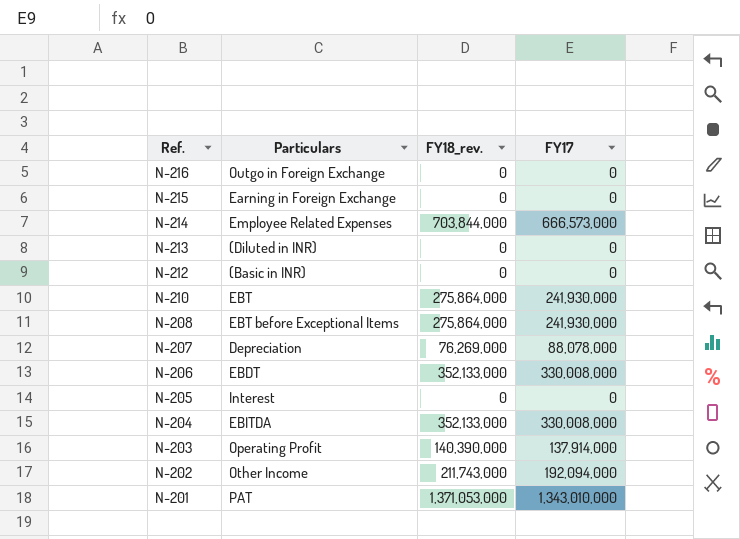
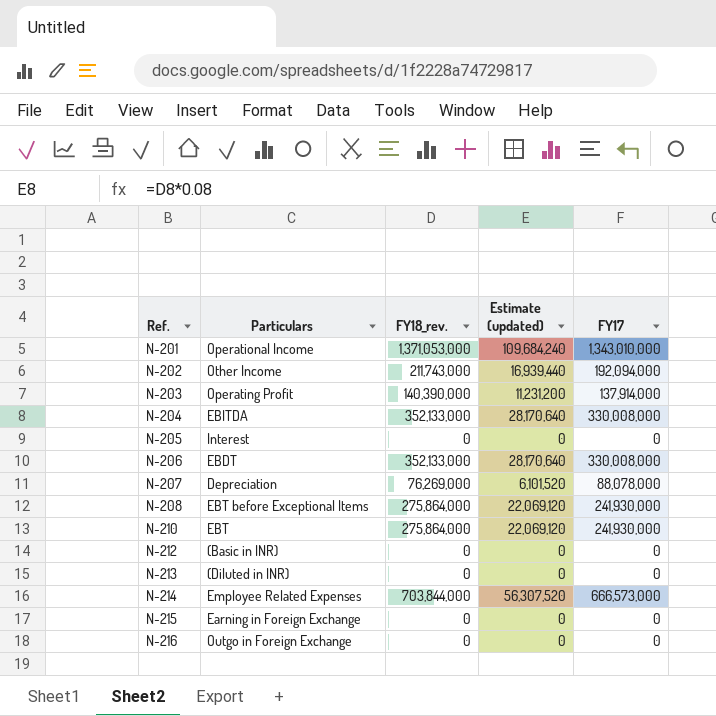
row order: Ref. descending -> Ref. ascending
column Estimate (updated) | formula: none -> [FY18_rev.] * 0.08
N-201 | Particulars: PAT -> Operational Income

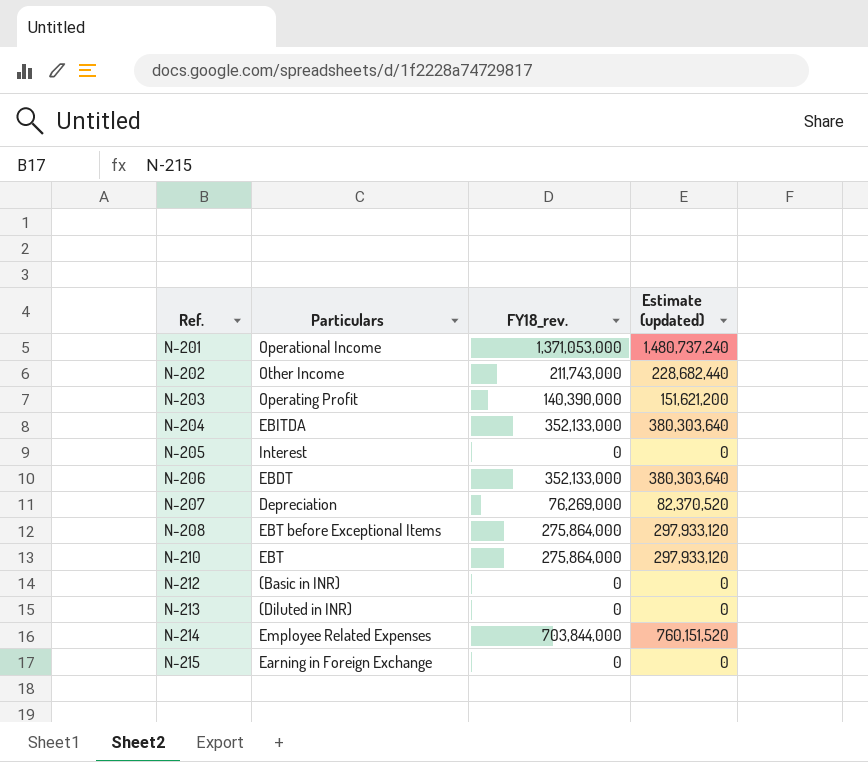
column FY17 | position: 5 -> none
column Estimate (updated) | formula: [FY18_rev.] * 0.08 -> [FY18_rev.] * 1.08
row N-216: Outgo in Foreign Exchange | 0 | 0 | 0 -> none

